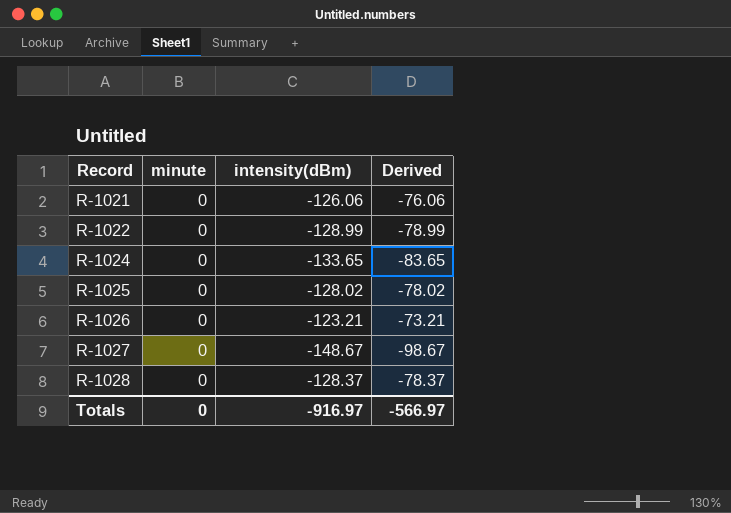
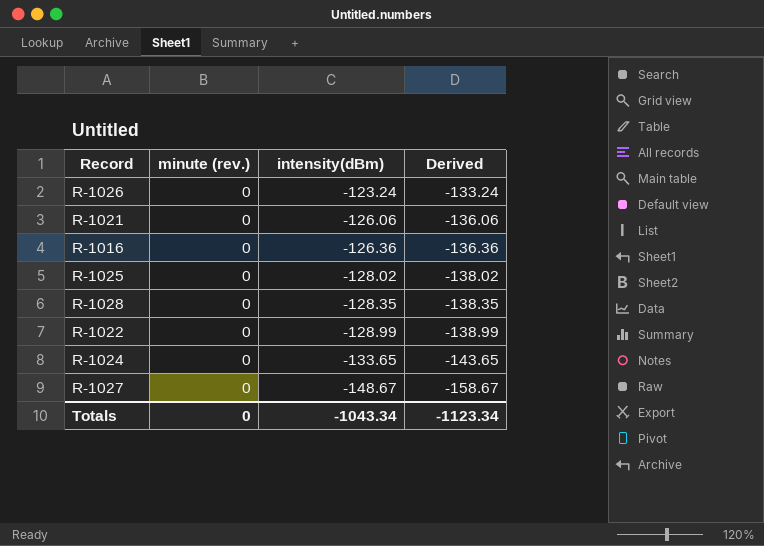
row order: Record ascending -> intensity(dBm) descending
column name: minute -> minute (rev.)
column Derived | formula: [intensity(dBm)] + 50 -> [intensity(dBm)] - 10
R-1026 | intensity(dBm): -123.21 -> -123.24
row R-1016: none -> 0 | -126.36 | -136.36
R-1028 | intensity(dBm): -128.37 -> -128.35
Totals | intensity(dBm): -916.97 -> -1043.34
Totals | Derived: -566.97 -> -1123.34

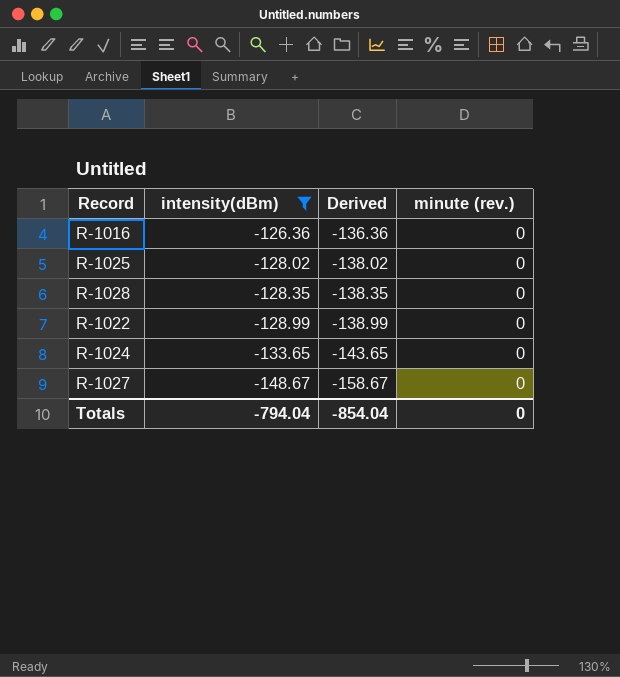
filter: none -> intensity(dBm) <= -126.36
column minute (rev.) | position: 2 -> 4
Totals | intensity(dBm): -1043.34 -> -794.04
Totals | Derived: -1123.34 -> -854.04

